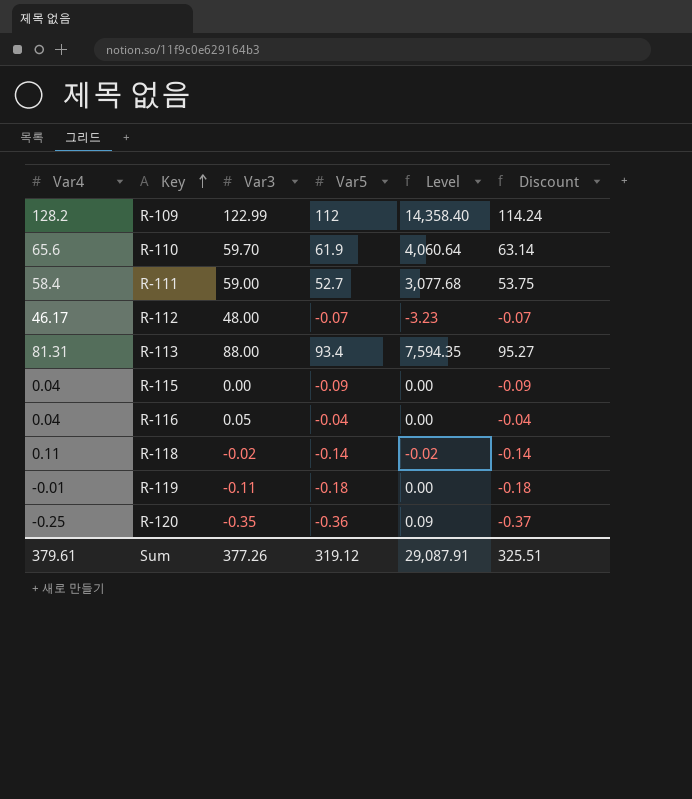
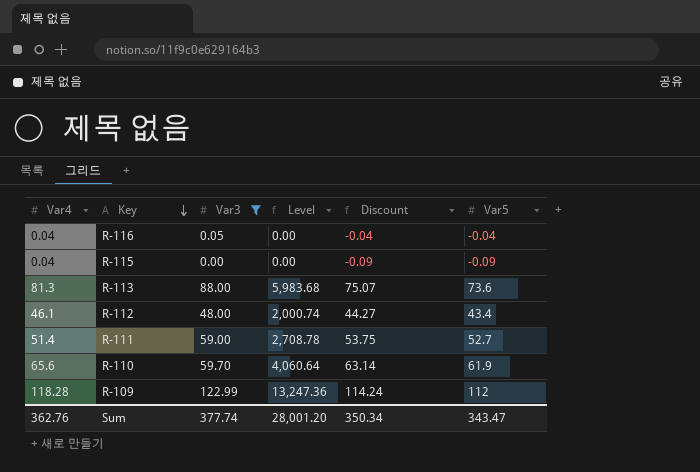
filter: none -> Var3 >= 0.00
row order: Key ascending -> Key descending
column Var5 | position: 4 -> 6
R-113 | Var4: 81.31 -> 81.3
R-113 | Level: 7,594.35 -> 5,983.68
R-113 | Discount: 95.27 -> 75.07
R-113 | Var5: 93.4 -> 73.6
R-112 | Var4: 46.17 -> 46.1
R-112 | Level: -3.23 -> 2,000.74
R-112 | Discount: -0.07 -> 44.27
R-112 | Var5: -0.07 -> 43.4
R-111 | Var4: 58.4 -> 51.4
R-111 | Level: 3,077.68 -> 2,708.78
R-109 | Var4: 128.2 -> 118.28
R-109 | Level: 14,358.40 -> 13,247.36
Sum | Var4: 379.61 -> 362.76
Sum | Var3: 377.26 -> 377.74
Sum | Level: 29,087.91 -> 28,001.20
Sum | Discount: 325.51 -> 350.34
Sum | Var5: 319.12 -> 343.47

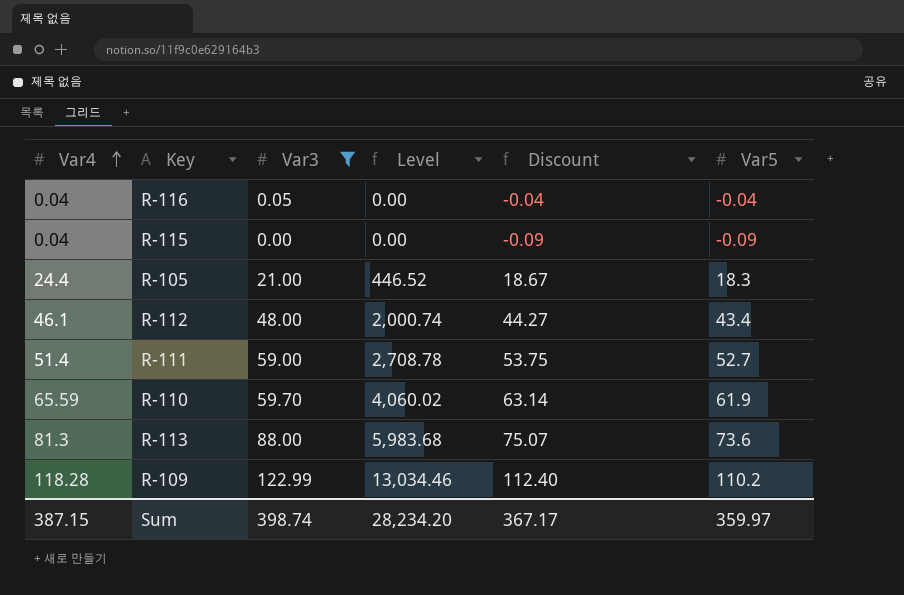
row order: Key descending -> Var4 ascending
row R-105: none -> 24.4 | 21.00 | 446.52 | 18.67 | 18.3
R-110 | Var4: 65.6 -> 65.59
R-110 | Level: 4,060.64 -> 4,060.02
R-109 | Level: 13,247.36 -> 13,034.46
R-109 | Discount: 114.24 -> 112.40
R-109 | Var5: 112 -> 110.2
Sum | Var4: 362.76 -> 387.15
Sum | Var3: 377.74 -> 398.74
Sum | Level: 28,001.20 -> 28,234.20
Sum | Discount: 350.34 -> 367.17
Sum | Var5: 343.47 -> 359.97

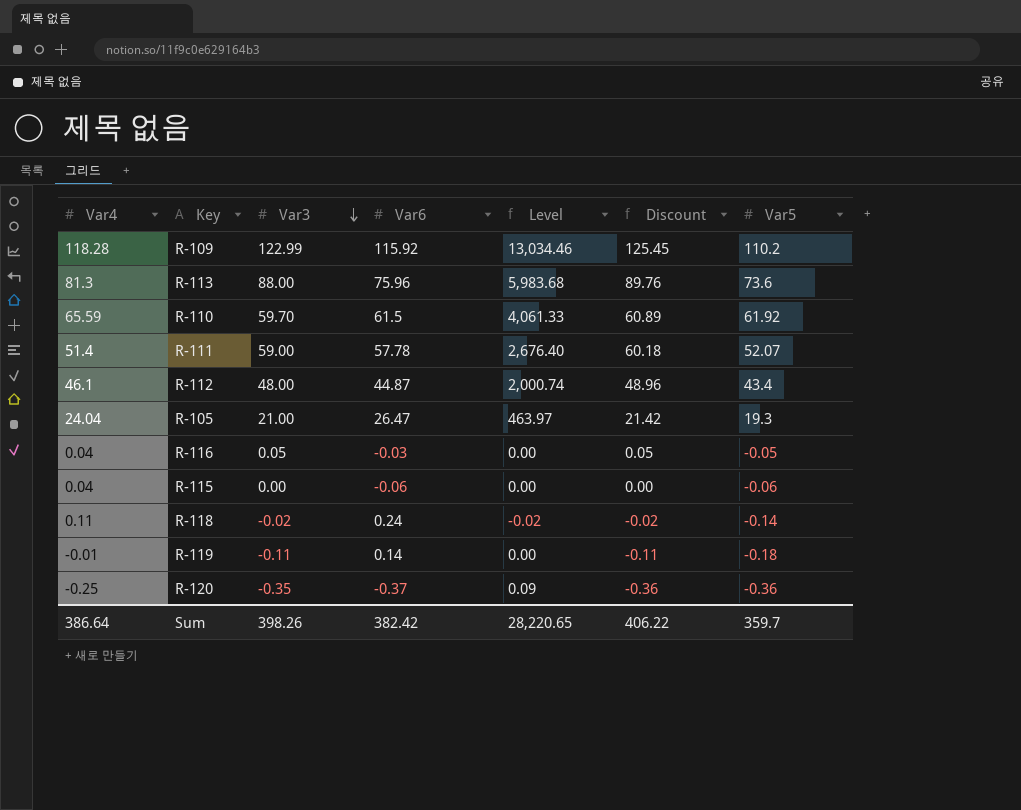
filter: Var3 >= 0.00 -> none
row order: Var4 ascending -> Var3 descending
column Var6 | position: none -> 4
column Discount | formula: [Var5] * 1.02 -> [Var3] * 1.02
R-110 | Level: 4,060.02 -> 4,061.33
R-110 | Var5: 61.9 -> 61.92
R-111 | Level: 2,708.78 -> 2,676.40
R-111 | Var5: 52.7 -> 52.07
R-105 | Var4: 24.4 -> 24.04
R-105 | Level: 446.52 -> 463.97
R-105 | Var5: 18.3 -> 19.3
R-116 | Var5: -0.04 -> -0.05
R-115 | Var5: -0.09 -> -0.06
Sum | Var4: 387.15 -> 386.64
Sum | Var3: 398.74 -> 398.26
Sum | Level: 28,234.20 -> 28,220.65
Sum | Discount: 367.17 -> 406.22
Sum | Var5: 359.97 -> 359.7

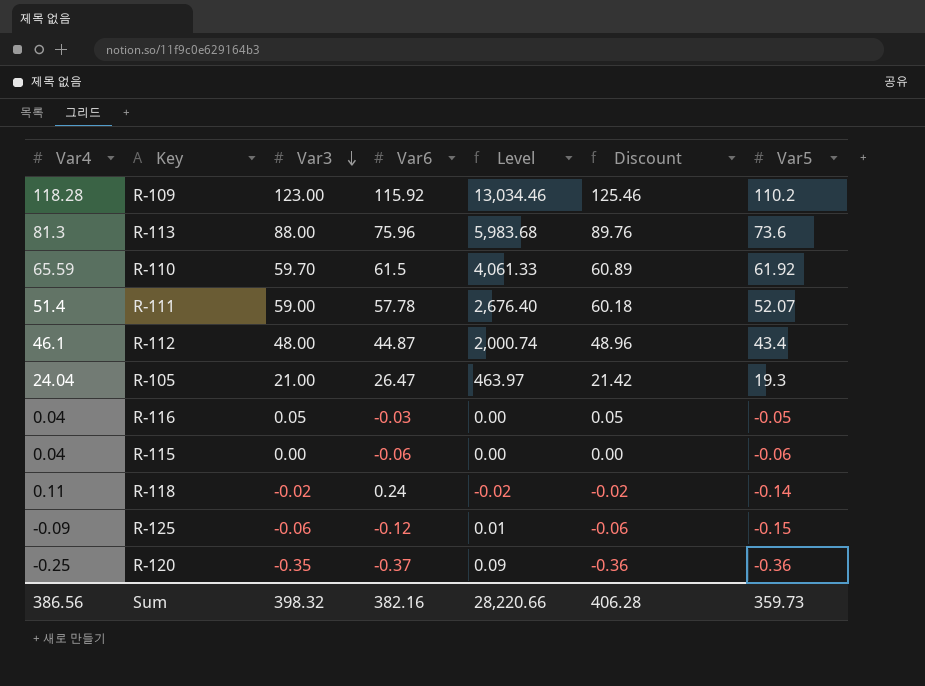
row R-119: -0.01 | -0.11 | 0.14 | 0.00 | -0.11 | -0.18 -> none
R-109 | Var3: 122.99 -> 123.00
R-109 | Discount: 125.45 -> 125.46
row R-125: none -> -0.09 | -0.06 | -0.12 | 0.01 | -0.06 | -0.15
Sum | Var4: 386.64 -> 386.56
Sum | Var3: 398.26 -> 398.32
Sum | Var6: 382.42 -> 382.16
Sum | Level: 28,220.65 -> 28,220.66
Sum | Discount: 406.22 -> 406.28
Sum | Var5: 359.7 -> 359.73

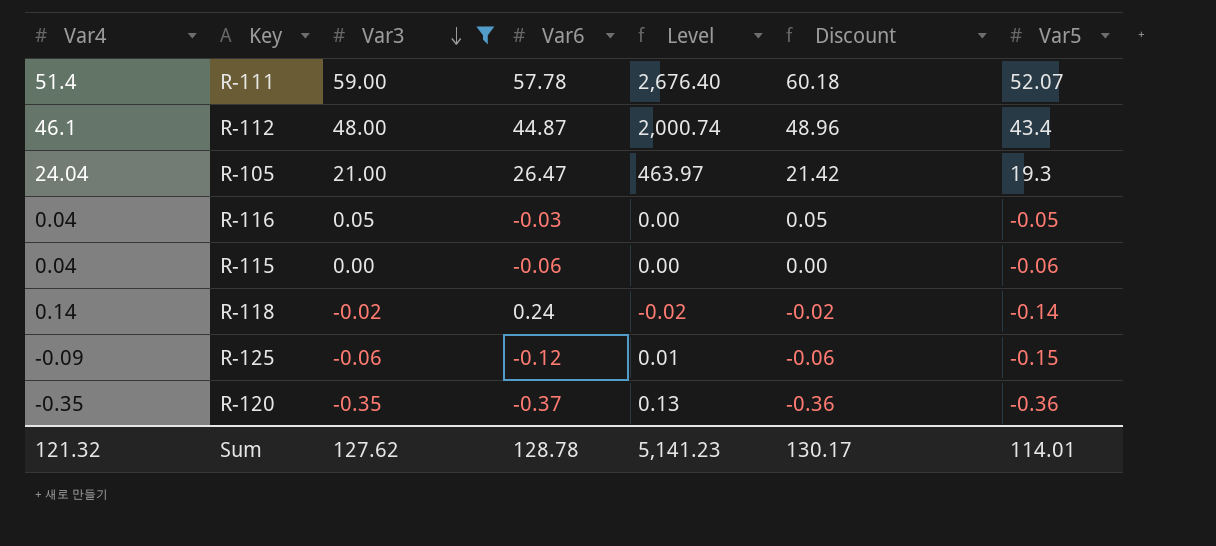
filter: none -> Var3 <= 59.00
R-118 | Var4: 0.11 -> 0.14
R-120 | Var4: -0.25 -> -0.35
R-120 | Level: 0.09 -> 0.13
Sum | Var4: 386.56 -> 121.32
Sum | Var3: 398.32 -> 127.62
Sum | Var6: 382.16 -> 128.78
Sum | Level: 28,220.66 -> 5,141.23
Sum | Discount: 406.28 -> 130.17
Sum | Var5: 359.73 -> 114.01

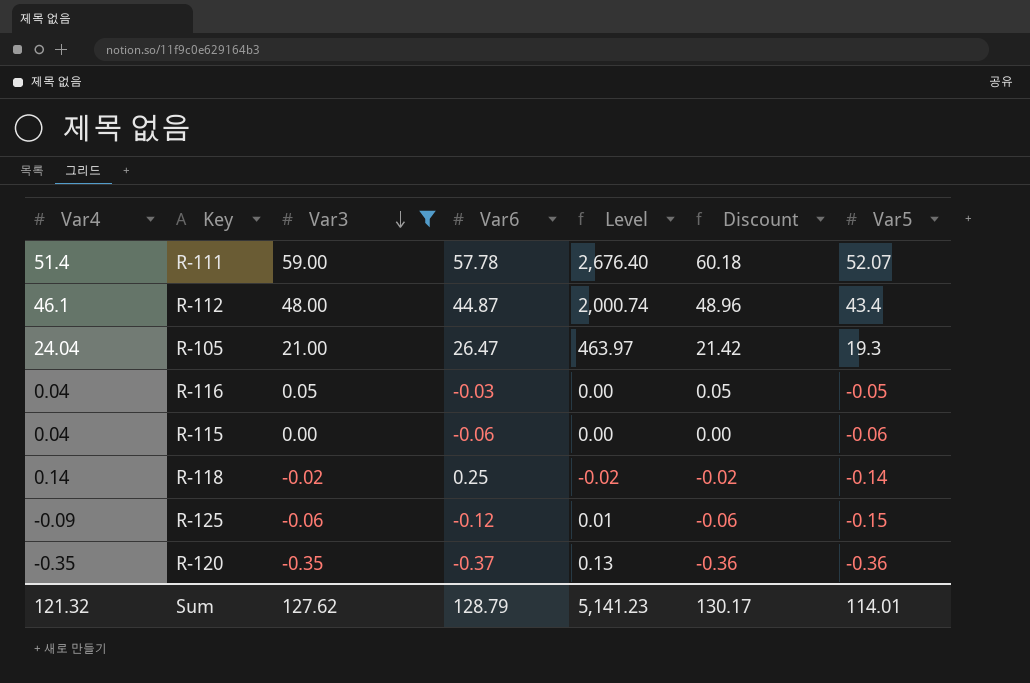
R-118 | Var6: 0.24 -> 0.25
Sum | Var6: 128.78 -> 128.79

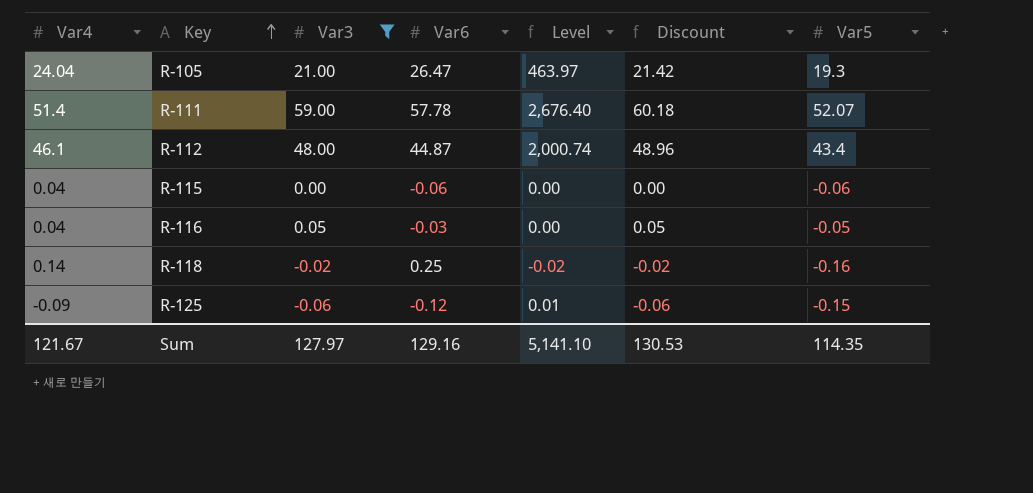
row order: Var3 descending -> Key ascending
row R-120: -0.35 | -0.35 | -0.37 | 0.13 | -0.36 | -0.36 -> none
R-118 | Var5: -0.14 -> -0.16
Sum | Var4: 121.32 -> 121.67
Sum | Var3: 127.62 -> 127.97
Sum | Var6: 128.79 -> 129.16
Sum | Level: 5,141.23 -> 5,141.10
Sum | Discount: 130.17 -> 130.53
Sum | Var5: 114.01 -> 114.35

